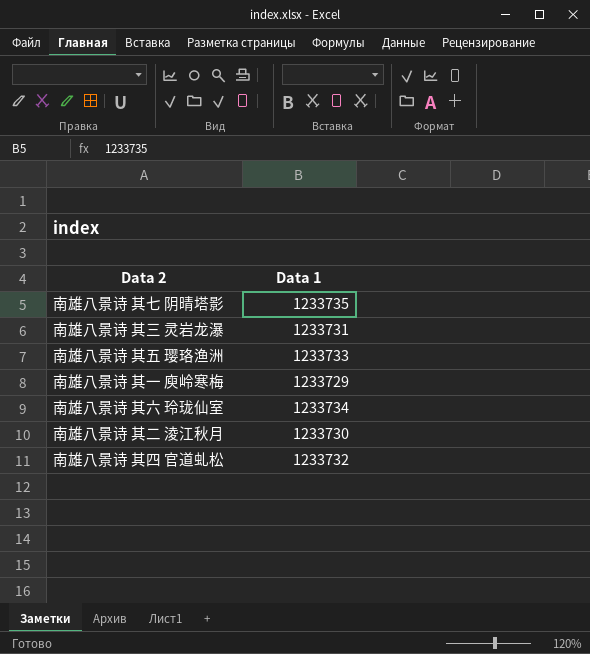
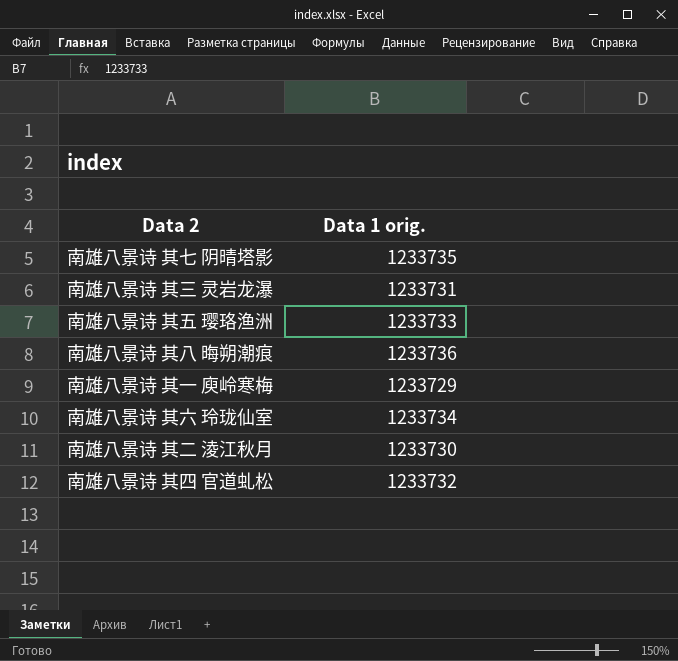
column name: Data 1 -> Data 1 orig.
row 南雄八景诗 其八 晦朔潮痕: none -> 1233736

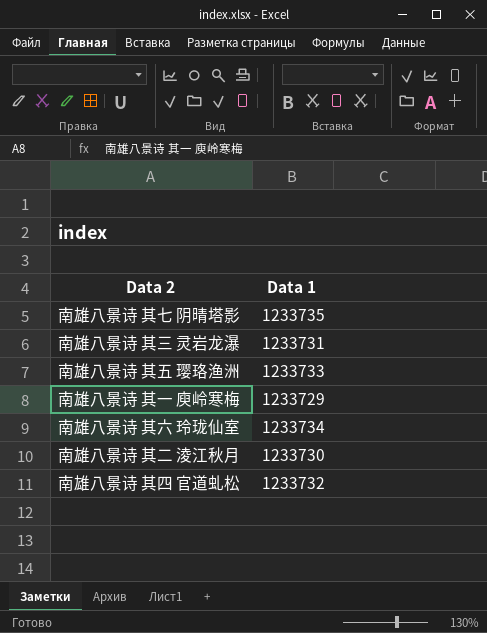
column name: Data 1 orig. -> Data 1
row 南雄八景诗 其八 晦朔潮痕: 1233736 -> none

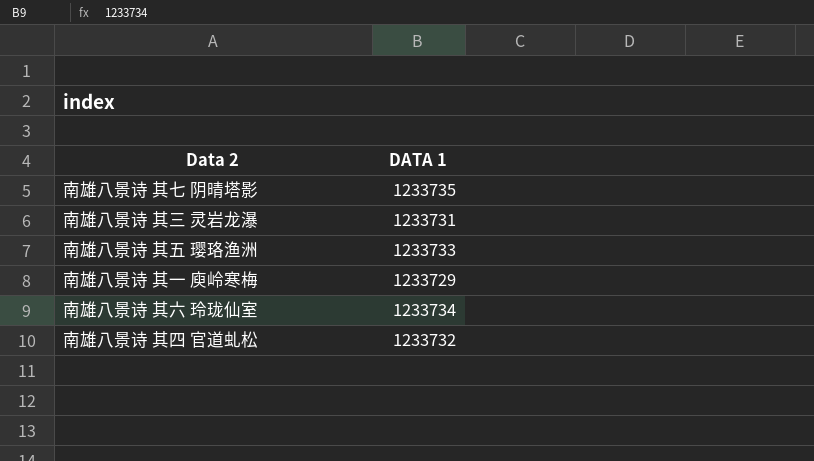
column name: Data 1 -> DATA 1
row 南雄八景诗 其二 淩江秋月: 1233730 -> none

